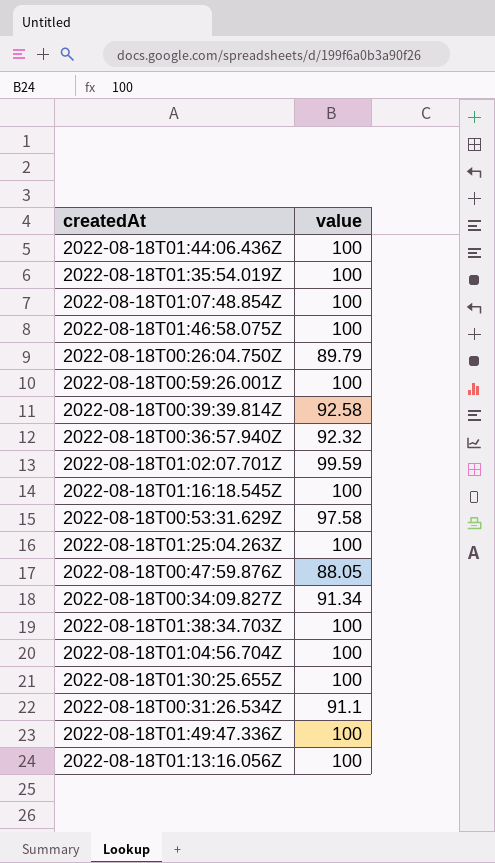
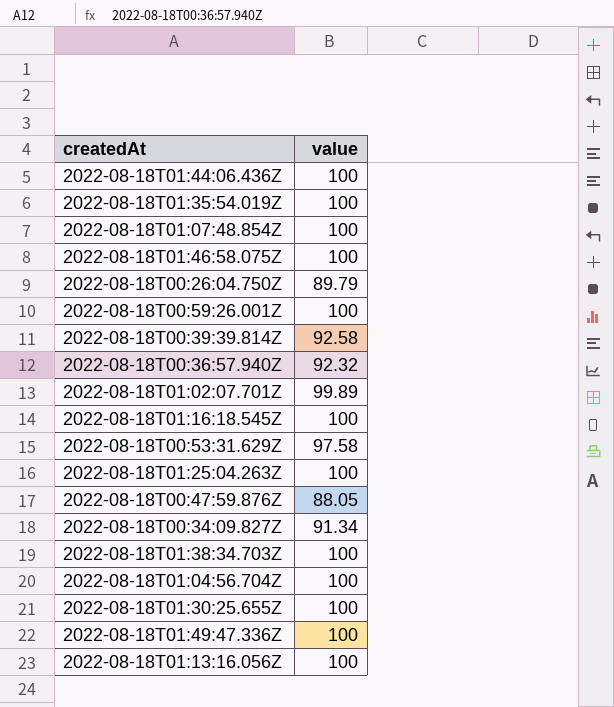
row 2022-08-18T00:31:26.534Z: 91.1 -> none
2022-08-18T01:02:07.701Z | value: 99.59 -> 99.89

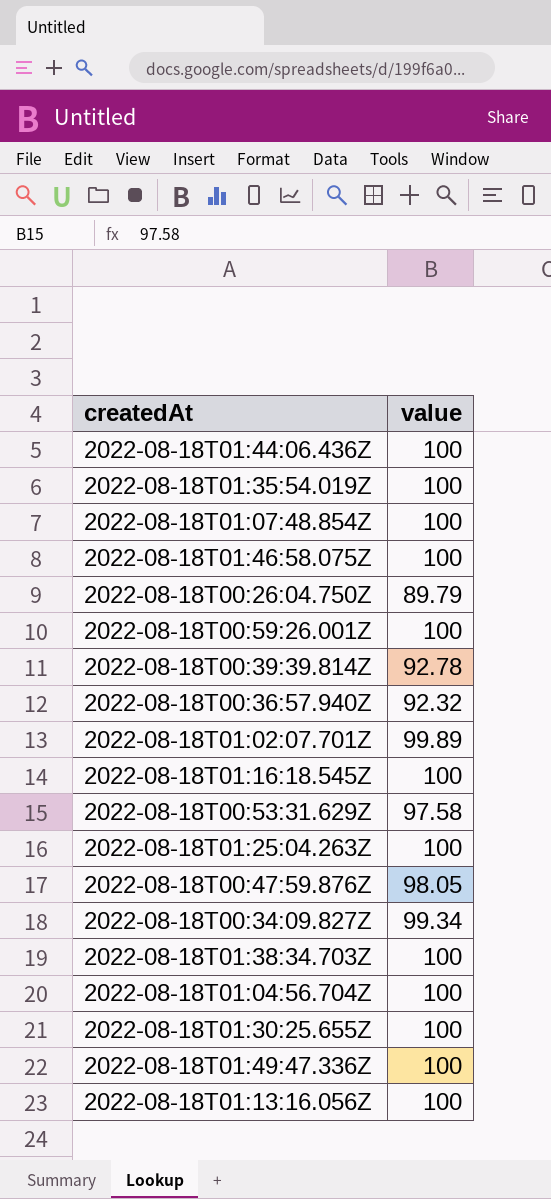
2022-08-18T00:39:39.814Z | value: 92.58 -> 92.78
2022-08-18T00:47:59.876Z | value: 88.05 -> 98.05
2022-08-18T00:34:09.827Z | value: 91.34 -> 99.34

